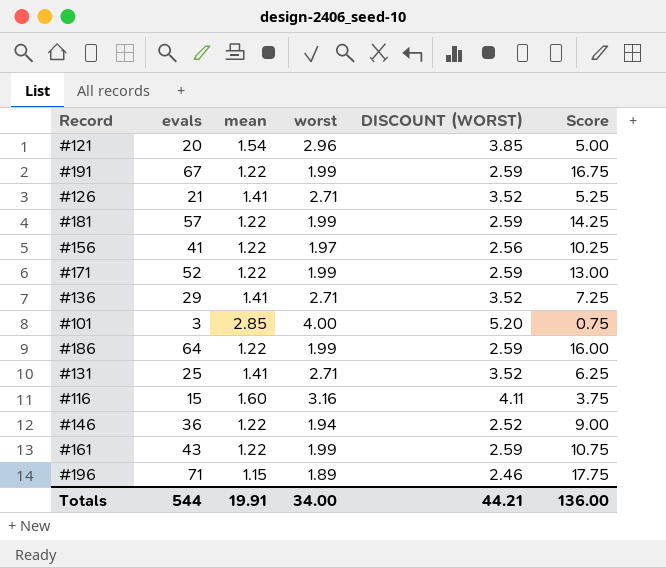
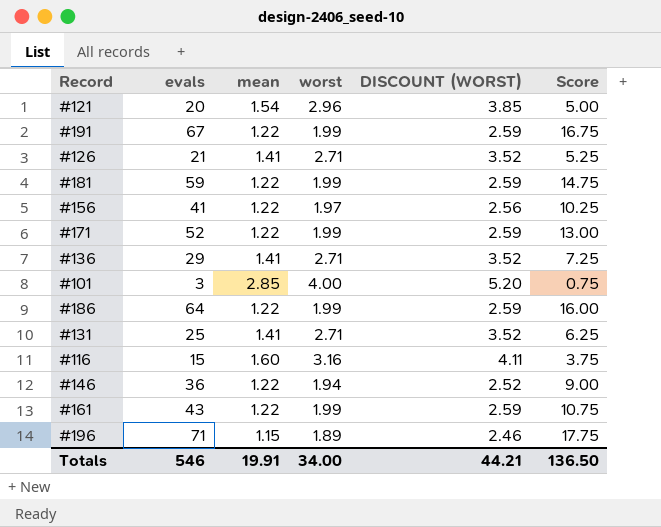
#181 | evals: 57 -> 59
#181 | Score: 14.25 -> 14.75
Totals | evals: 544 -> 546
Totals | Score: 136.00 -> 136.50

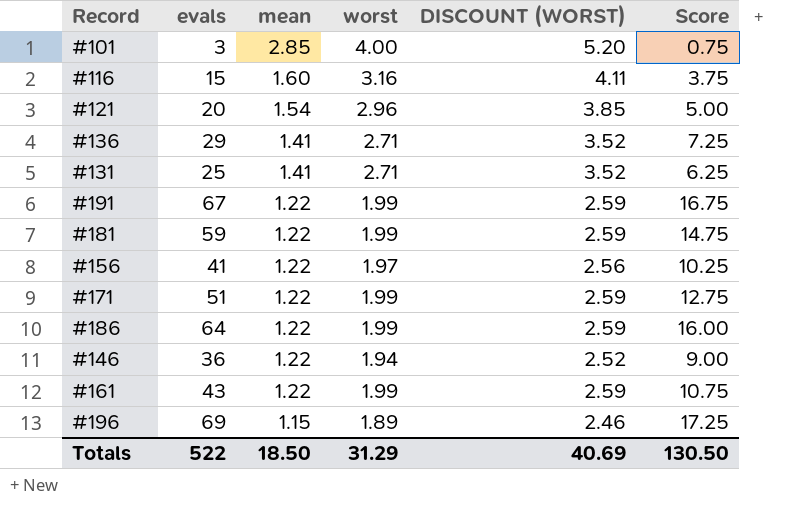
row order: none -> mean descending
row #126: 21 | 1.41 | 2.71 | 3.52 | 5.25 -> none
#171 | evals: 52 -> 51
#171 | Score: 13.00 -> 12.75
#196 | evals: 71 -> 69
#196 | Score: 17.75 -> 17.25
Totals | evals: 546 -> 522
Totals | mean: 19.91 -> 18.50
Totals | worst: 34.00 -> 31.29
Totals | DISCOUNT (WORST): 44.21 -> 40.69
Totals | Score: 136.50 -> 130.50

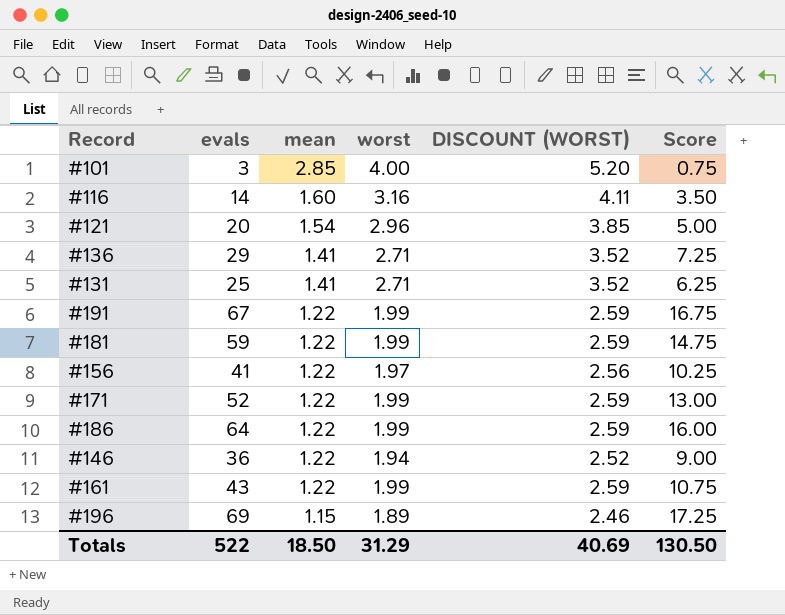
#116 | evals: 15 -> 14
#116 | Score: 3.75 -> 3.50
#171 | evals: 51 -> 52
#171 | Score: 12.75 -> 13.00

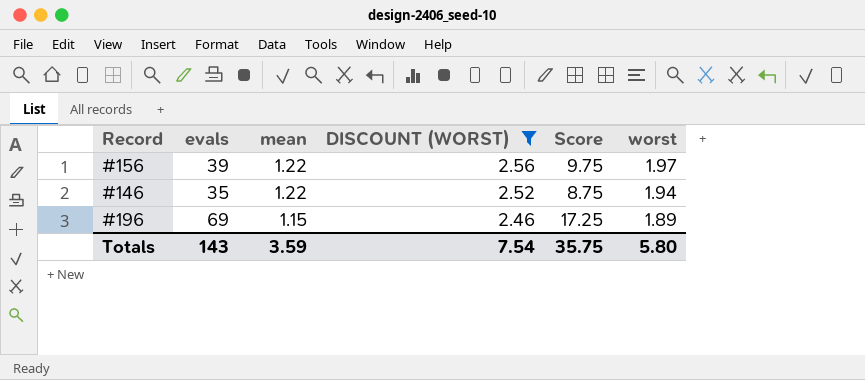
filter: none -> DISCOUNT (WORST) <= 2.56
column worst | position: 4 -> 6
#156 | evals: 41 -> 39
#156 | Score: 10.25 -> 9.75
#146 | evals: 36 -> 35
#146 | Score: 9.00 -> 8.75
Totals | evals: 522 -> 143
Totals | mean: 18.50 -> 3.59
Totals | DISCOUNT (WORST): 40.69 -> 7.54
Totals | Score: 130.50 -> 35.75
Totals | worst: 31.29 -> 5.80

